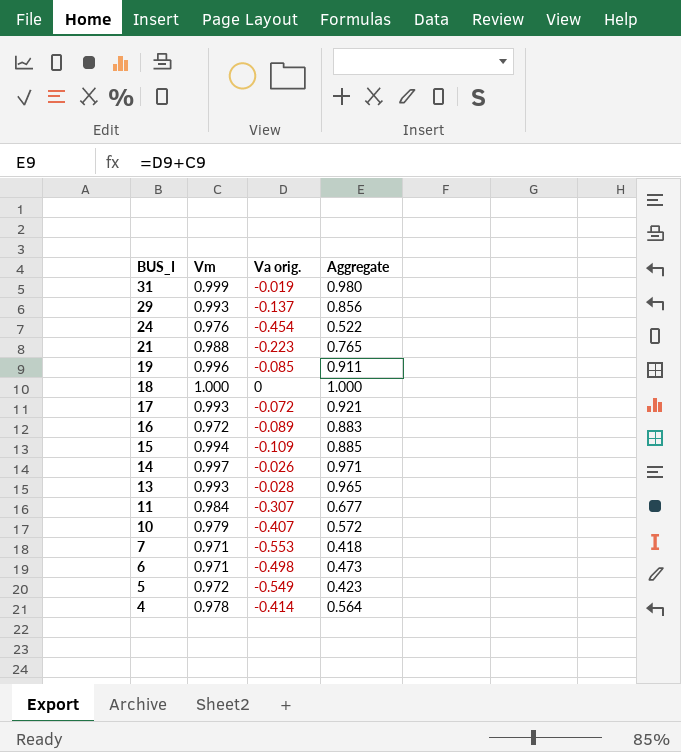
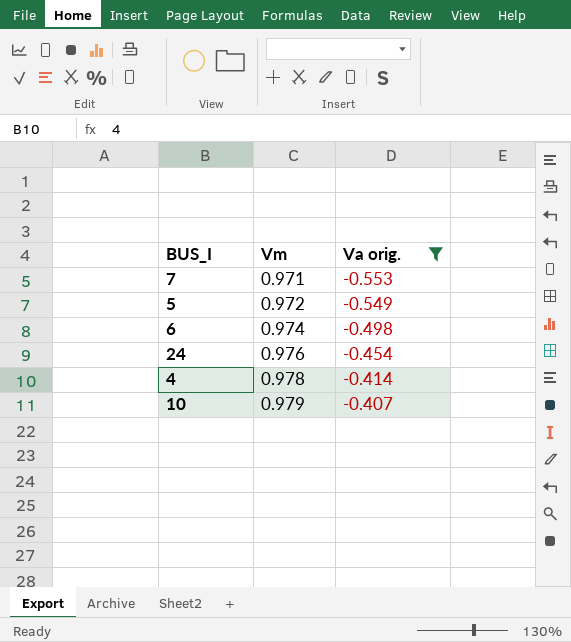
filter: none -> Va orig. <= -0.407
row order: BUS_I descending -> Vm ascending
column Aggregate | formula: [Vm] + [Va orig.] -> none
6 | Vm: 0.971 -> 0.974

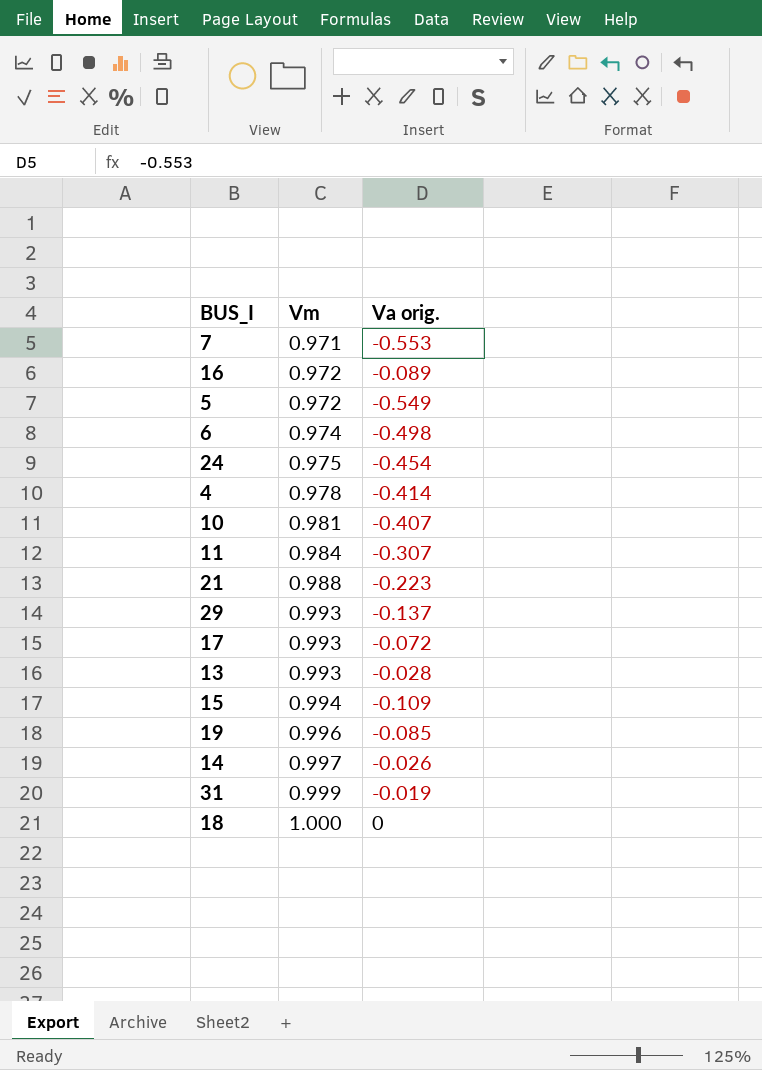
filter: Va orig. <= -0.407 -> none
24 | Vm: 0.976 -> 0.975
10 | Vm: 0.979 -> 0.981

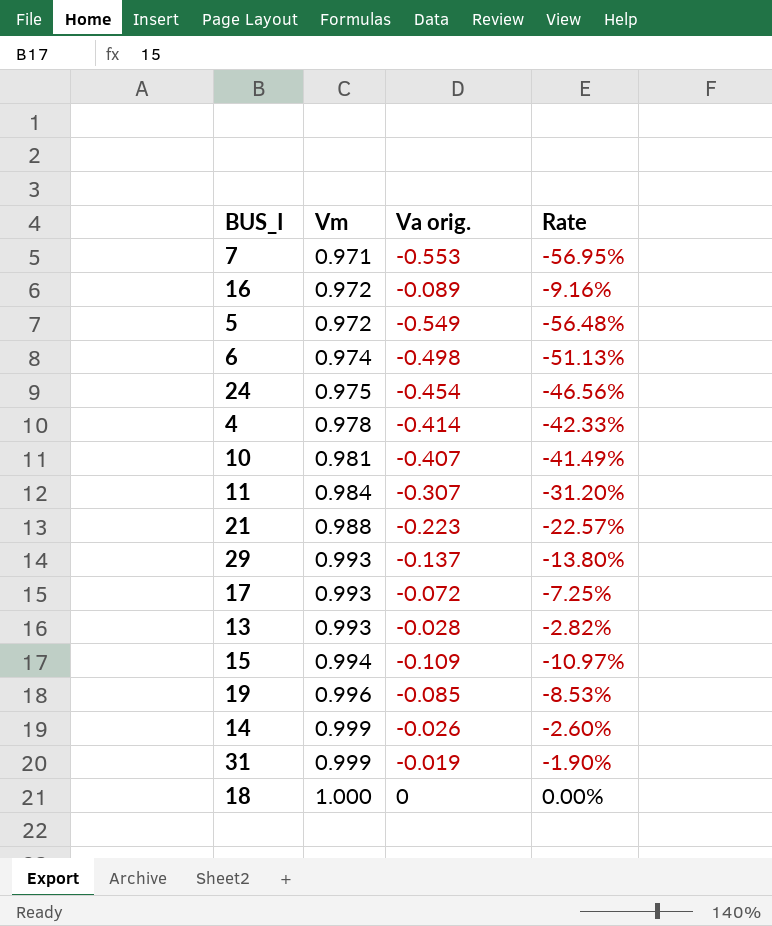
column Rate | formula: none -> [Va orig.] / [Vm]
14 | Vm: 0.997 -> 0.999

